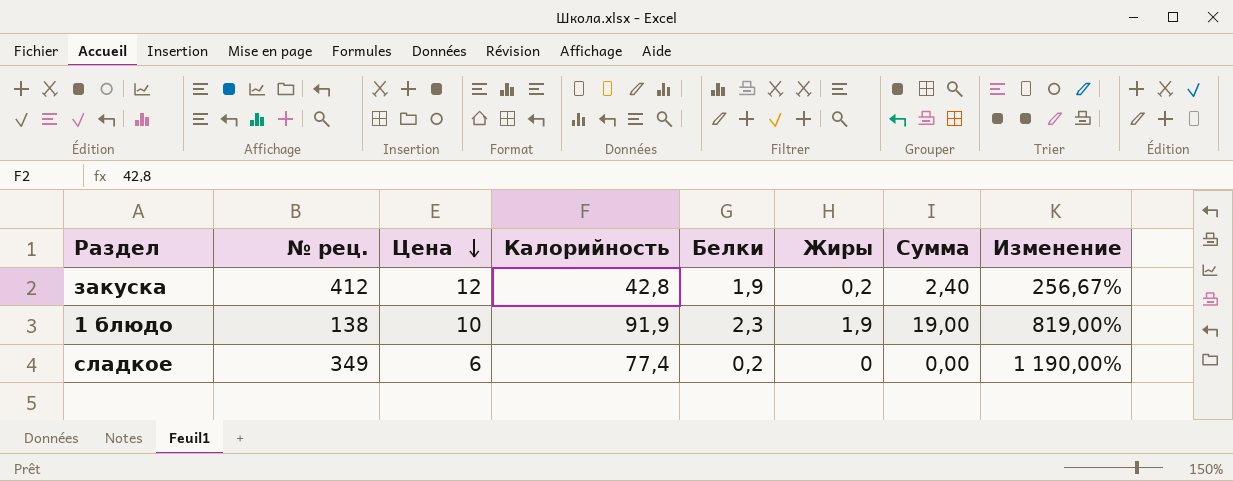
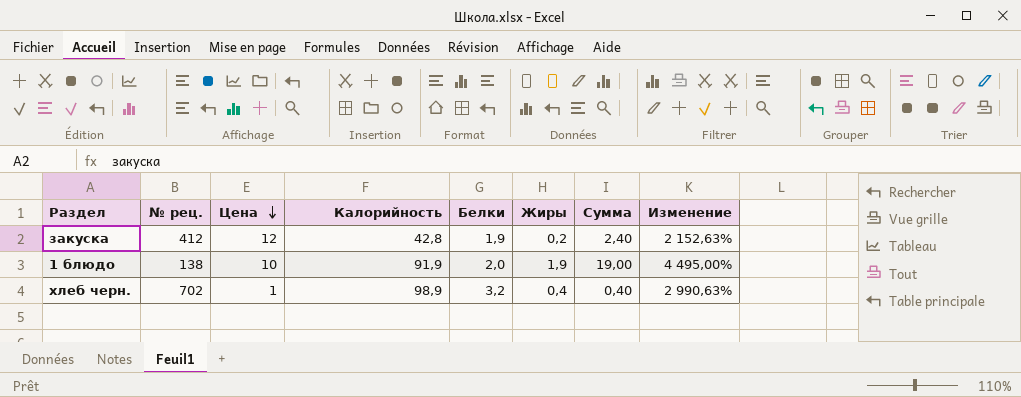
column Изменение | formula: ([Калорийность] - [Цена]) / [Цена] -> ([Калорийность] - [Белки]) / [Белки]
row сладкое: 349 | 6 | 77,4 | 0,2 | 0 | 0,00 | 1 190,00% -> none
1 блюдо | Белки: 2,3 -> 2,0
row хлеб черн.: none -> 702 | 1 | 98,9 | 3,2 | 0,4 | 0,40 | 2 990,63%

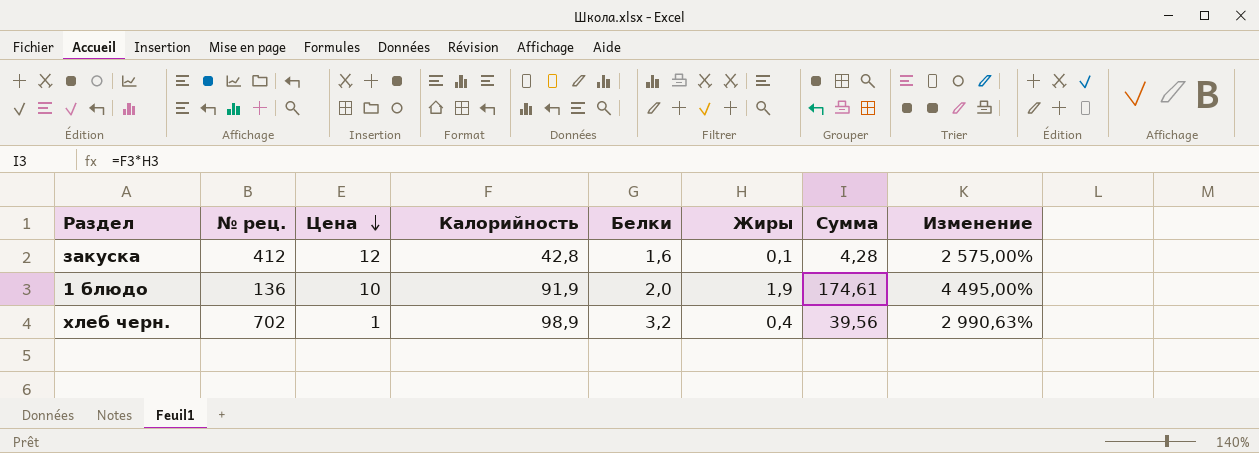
column Сумма | formula: [Цена] * [Жиры] -> [Калорийность] * [Жиры]
закуска | Белки: 1,9 -> 1,6
закуска | Жиры: 0,2 -> 0,1
закуска | Изменение: 2 152,63% -> 2 575,00%
1 блюдо | № рец.: 138 -> 136

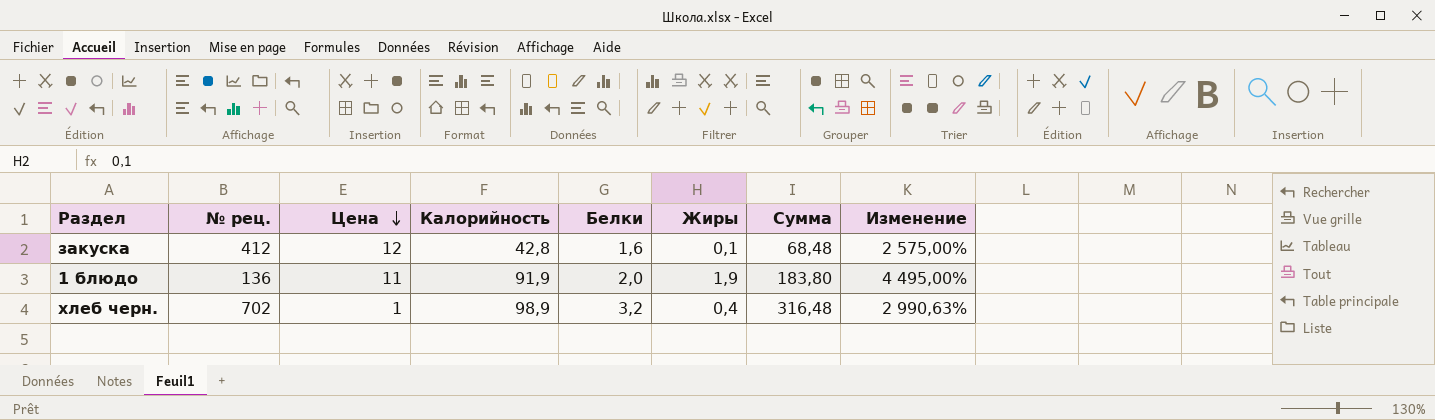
column Сумма | formula: [Калорийность] * [Жиры] -> [Калорийность] * [Белки]
1 блюдо | Цена: 10 -> 11

